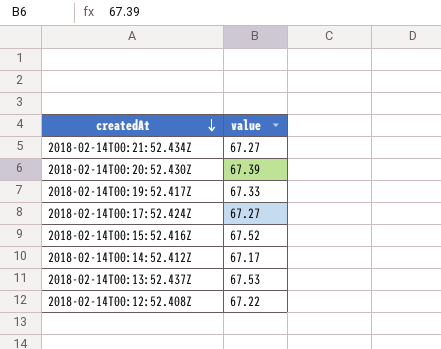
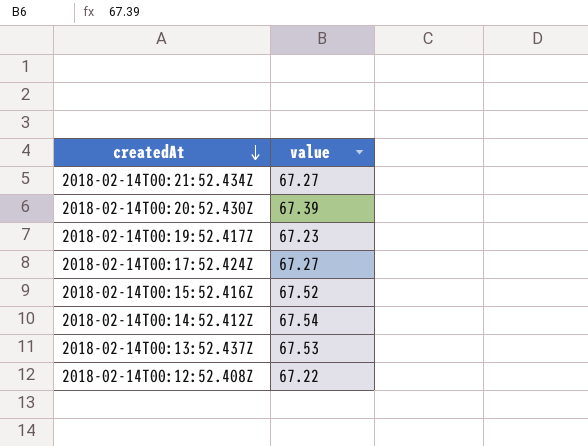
2018-02-14T00:19:52.417Z | value: 67.33 -> 67.23
2018-02-14T00:14:52.412Z | value: 67.17 -> 67.54

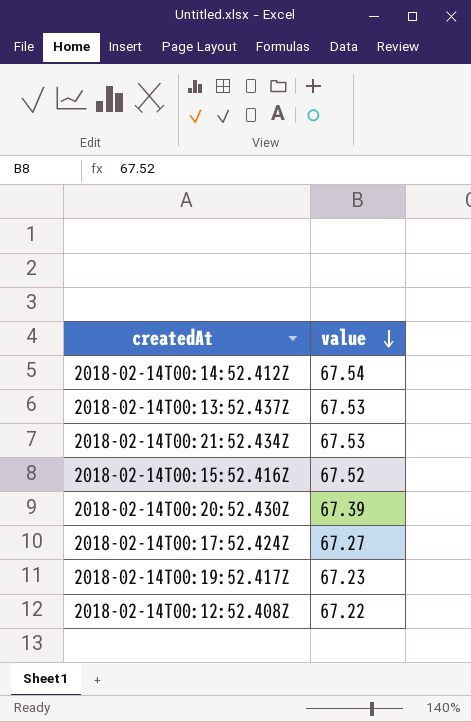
row order: createdAt descending -> value descending
2018-02-14T00:21:52.434Z | value: 67.27 -> 67.53

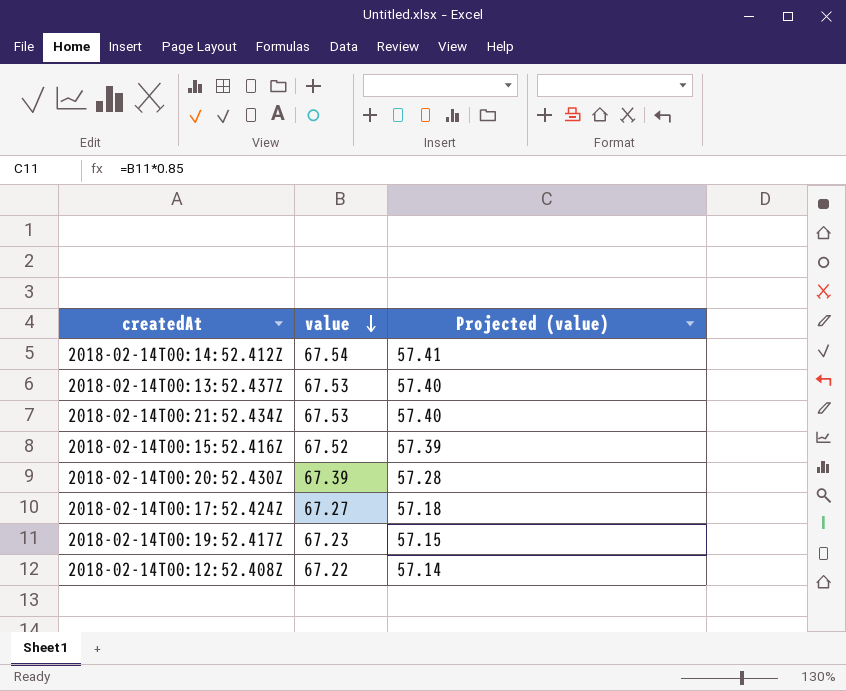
column Projected (value) | formula: none -> [value] * 0.85

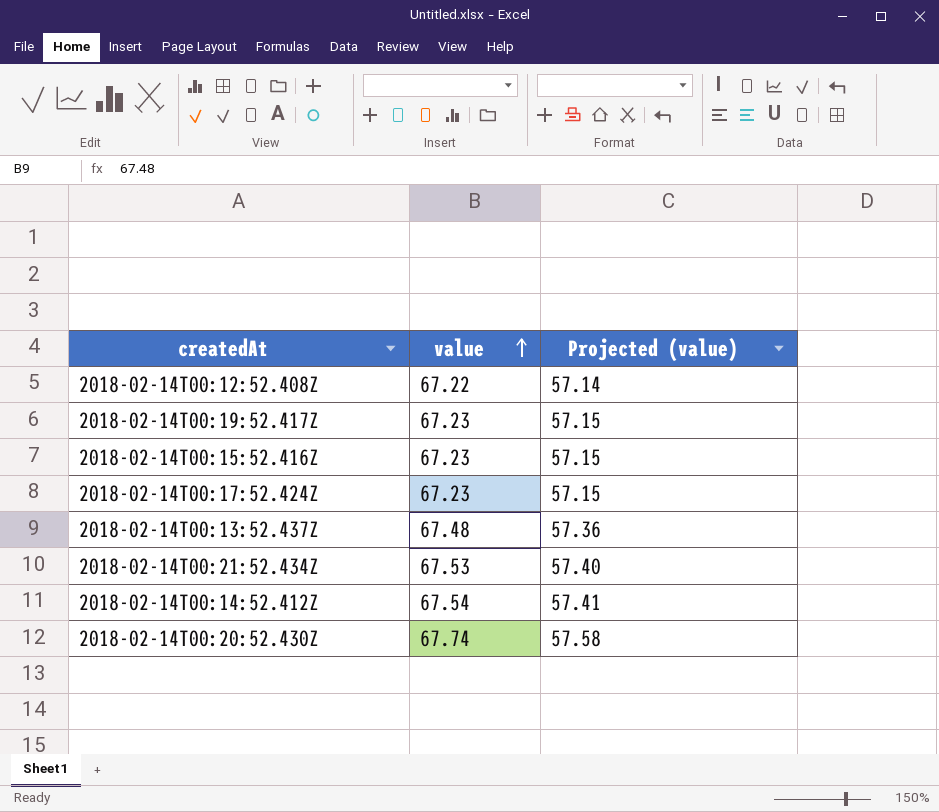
row order: value descending -> value ascending
2018-02-14T00:15:52.416Z | value: 67.52 -> 67.23
2018-02-14T00:15:52.416Z | Projected (value): 57.39 -> 57.15
2018-02-14T00:17:52.424Z | value: 67.27 -> 67.23
2018-02-14T00:17:52.424Z | Projected (value): 57.18 -> 57.15
2018-02-14T00:13:52.437Z | value: 67.53 -> 67.48
2018-02-14T00:13:52.437Z | Projected (value): 57.40 -> 57.36
2018-02-14T00:20:52.430Z | value: 67.39 -> 67.74
2018-02-14T00:20:52.430Z | Projected (value): 57.28 -> 57.58

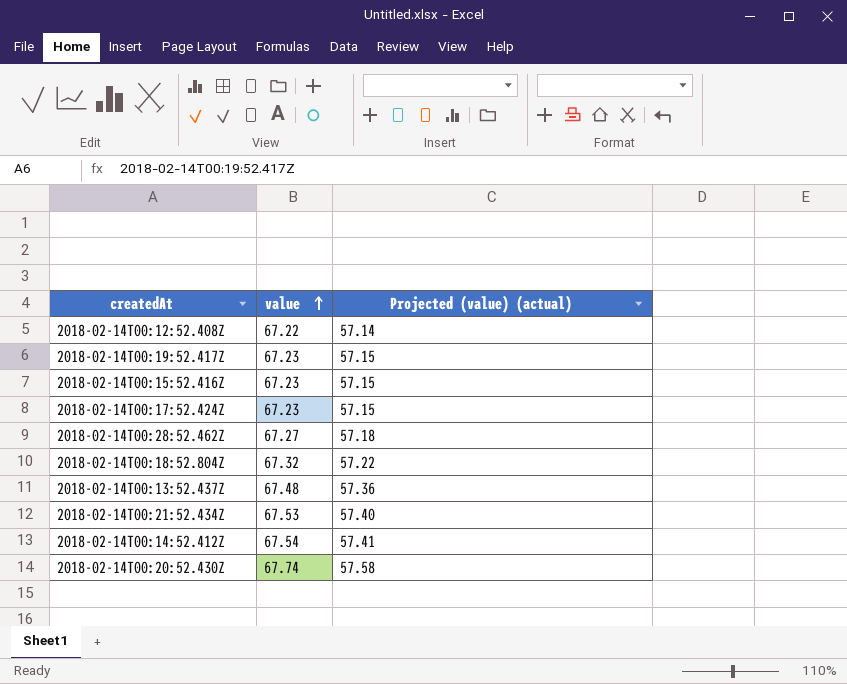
column name: Projected (value) -> Projected (value) (actual)
row 2018-02-14T00:28:52.462Z: none -> 67.27 | 57.18
row 2018-02-14T00:18:52.804Z: none -> 67.32 | 57.22

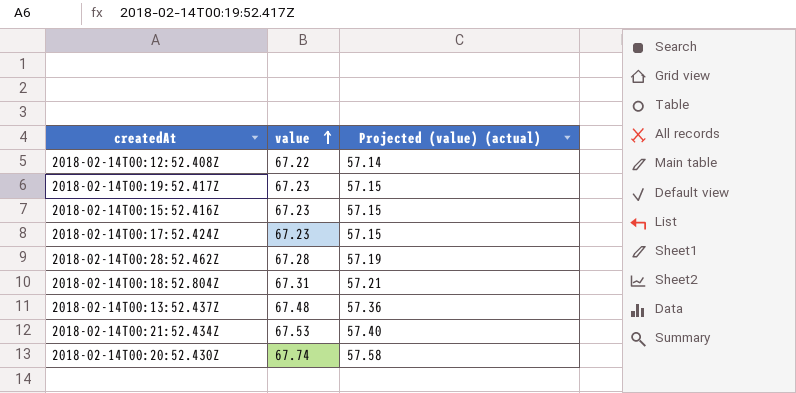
row 2018-02-14T00:14:52.412Z: 67.54 | 57.41 -> none
2018-02-14T00:28:52.462Z | value: 67.27 -> 67.28
2018-02-14T00:28:52.462Z | Projected (value) (actual): 57.18 -> 57.19
2018-02-14T00:18:52.804Z | value: 67.32 -> 67.31
2018-02-14T00:18:52.804Z | Projected (value) (actual): 57.22 -> 57.21

